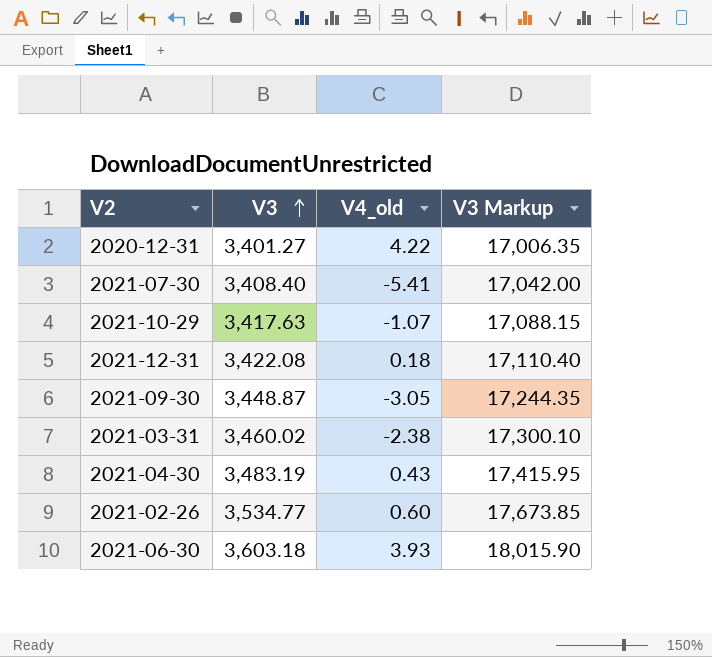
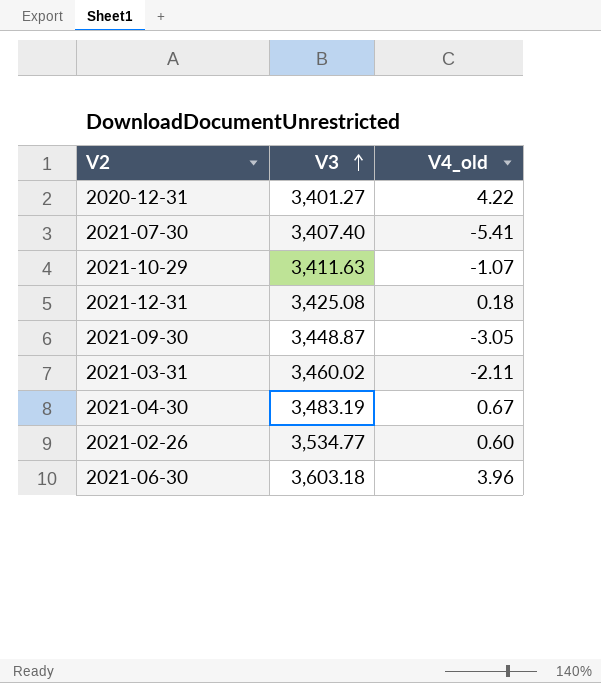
column V3 Markup | formula: [V3] * 5 -> none
2021-07-30 | V3: 3,408.40 -> 3,407.40
2021-10-29 | V3: 3,417.63 -> 3,411.63
2021-12-31 | V3: 3,422.08 -> 3,425.08
2021-03-31 | V4_old: -2.38 -> -2.11
2021-04-30 | V4_old: 0.43 -> 0.67
2021-06-30 | V4_old: 3.93 -> 3.96

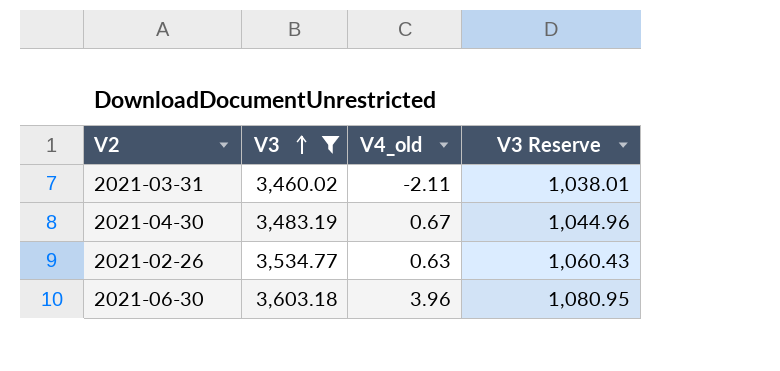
filter: none -> V3 >= 3,460.02
column V3 Reserve | formula: none -> [V3] * 0.3
2021-02-26 | V4_old: 0.60 -> 0.63

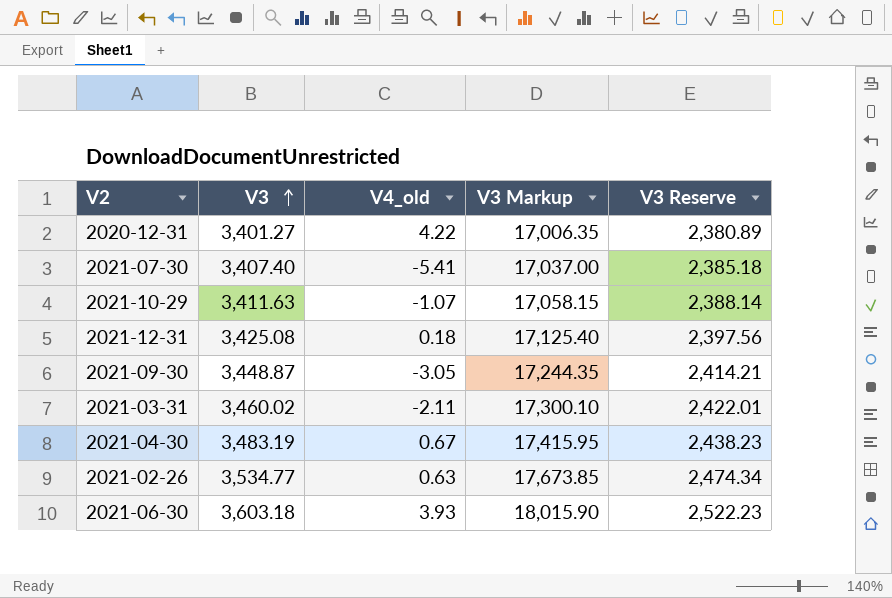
filter: V3 >= 3,460.02 -> none
column V3 Markup | formula: none -> [V3] * 5
column V3 Reserve | formula: [V3] * 0.3 -> [V3] * 0.7
2021-06-30 | V4_old: 3.96 -> 3.93

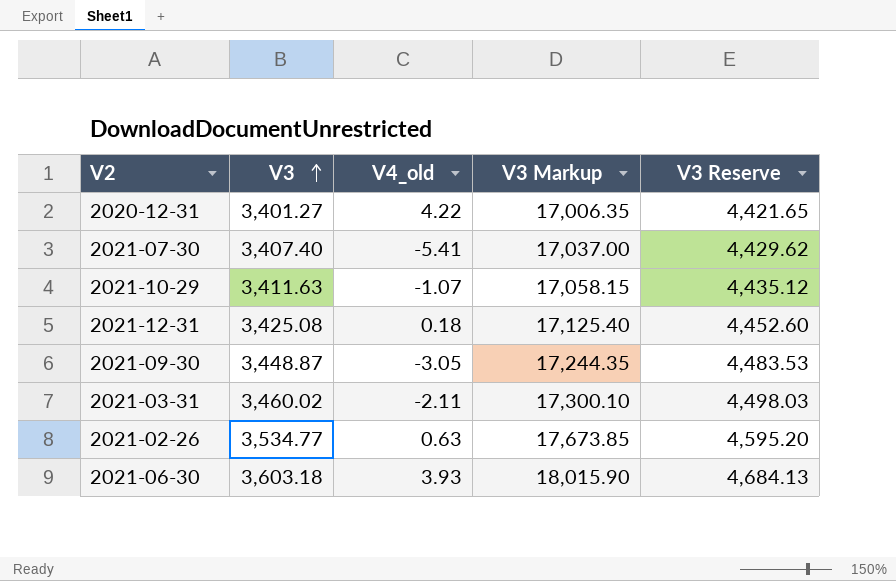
column V3 Reserve | formula: [V3] * 0.7 -> [V3] * 1.3
row 2021-04-30: 3,483.19 | 0.67 | 17,415.95 | 2,438.23 -> none

